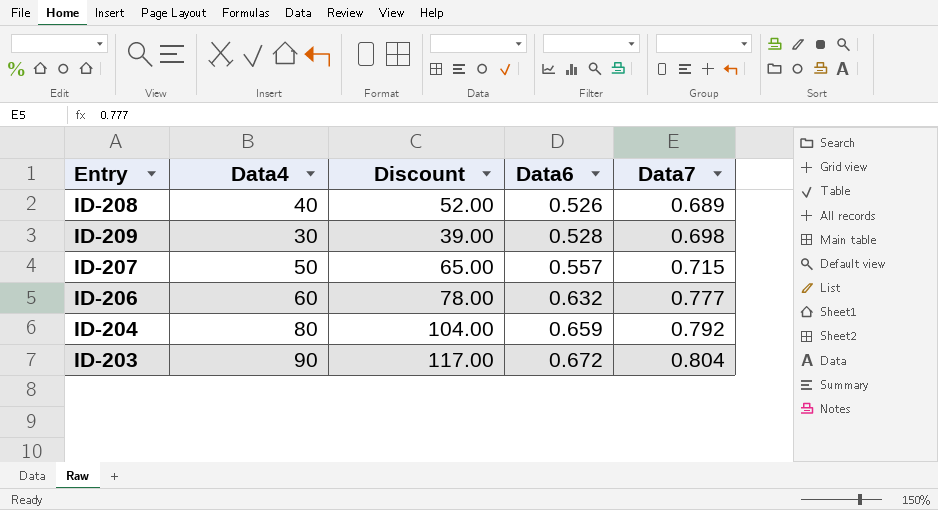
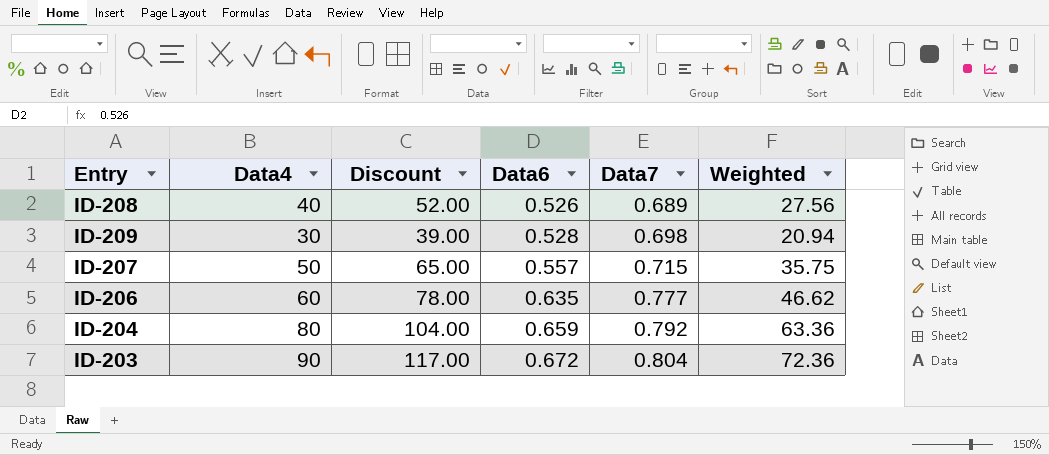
column Weighted | formula: none -> [Data4] * [Data7]
ID-206 | Data6: 0.632 -> 0.635

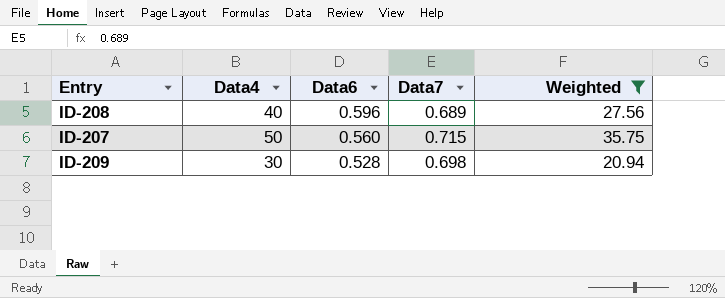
filter: none -> Weighted <= 35.75
row order: Data6 ascending -> Data6 descending
column Discount | formula: [Data4] * 1.3 -> none
ID-208 | Data6: 0.526 -> 0.596
ID-207 | Data6: 0.557 -> 0.560

